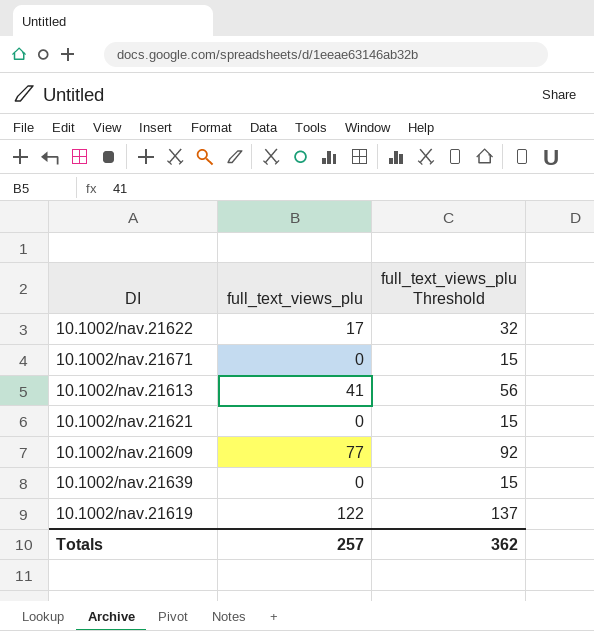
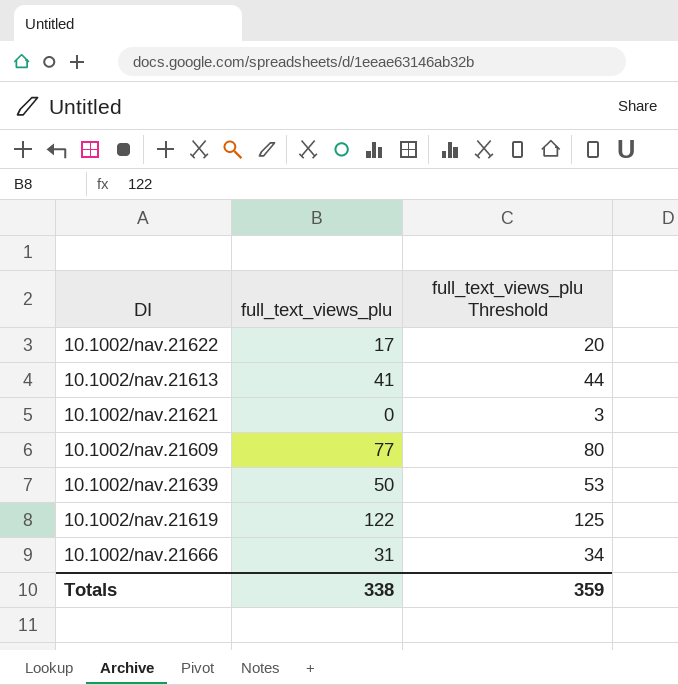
column full_text_views_plu Threshold | formula: [full_text_views_plu] + 15 -> [full_text_views_plu] + 3
row 10.1002/nav.21671: 0 | 15 -> none
10.1002/nav.21639 | full_text_views_plu: 0 -> 50
row 10.1002/nav.21666: none -> 31 | 34
Totals | full_text_views_plu: 257 -> 338
Totals | full_text_views_plu Threshold: 362 -> 359

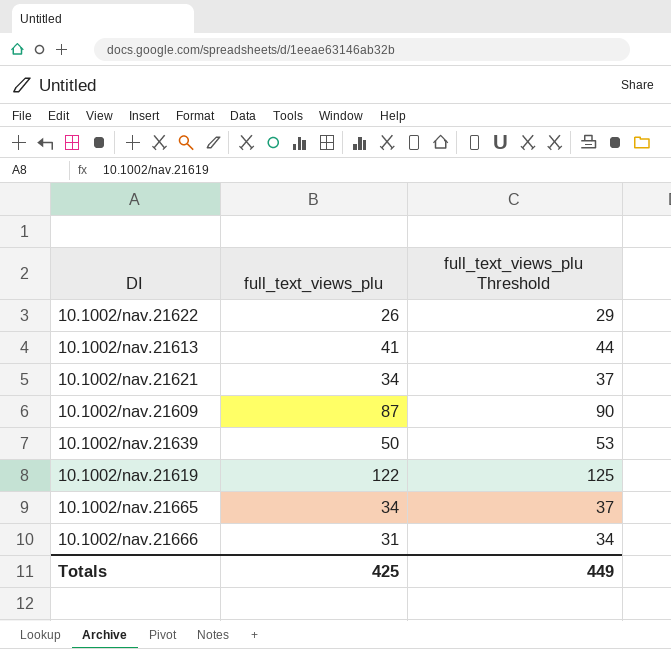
10.1002/nav.21622 | full_text_views_plu: 17 -> 26
10.1002/nav.21622 | full_text_views_plu Threshold: 20 -> 29
10.1002/nav.21621 | full_text_views_plu: 0 -> 34
10.1002/nav.21621 | full_text_views_plu Threshold: 3 -> 37
10.1002/nav.21609 | full_text_views_plu: 77 -> 87
10.1002/nav.21609 | full_text_views_plu Threshold: 80 -> 90
row 10.1002/nav.21665: none -> 34 | 37
Totals | full_text_views_plu: 338 -> 425
Totals | full_text_views_plu Threshold: 359 -> 449

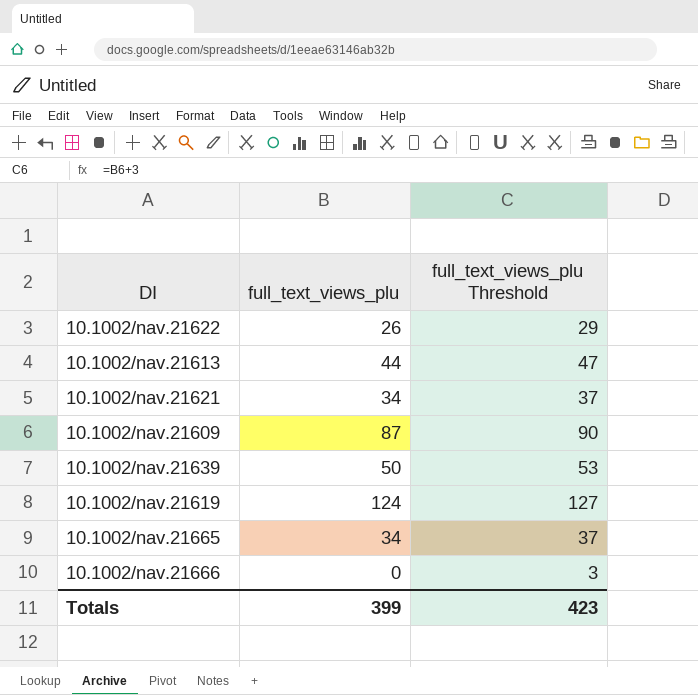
10.1002/nav.21613 | full_text_views_plu: 41 -> 44
10.1002/nav.21613 | full_text_views_plu Threshold: 44 -> 47
10.1002/nav.21619 | full_text_views_plu: 122 -> 124
10.1002/nav.21619 | full_text_views_plu Threshold: 125 -> 127
10.1002/nav.21666 | full_text_views_plu: 31 -> 0
10.1002/nav.21666 | full_text_views_plu Threshold: 34 -> 3
Totals | full_text_views_plu: 425 -> 399
Totals | full_text_views_plu Threshold: 449 -> 423

